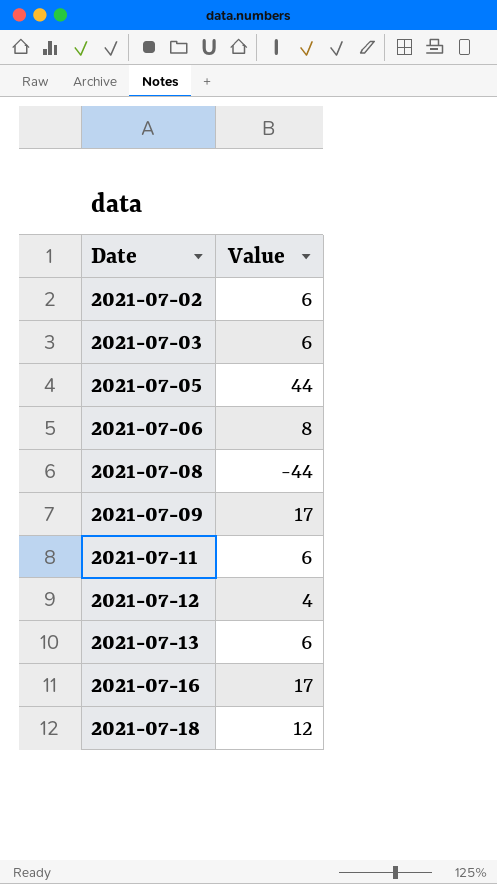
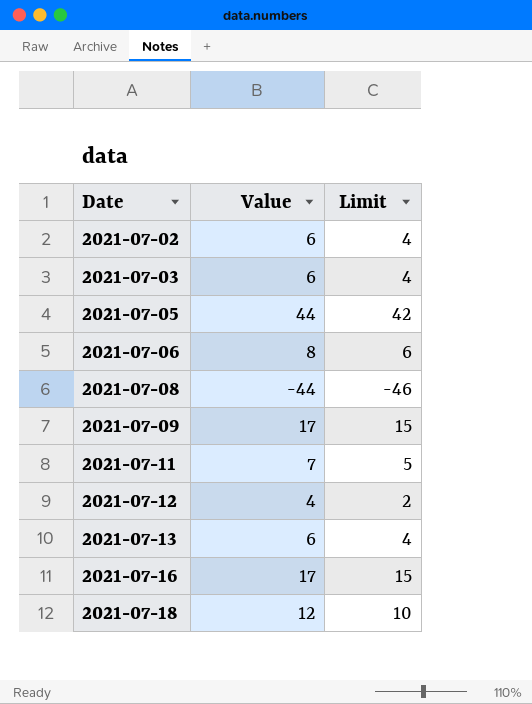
column Limit | formula: none -> [Value] - 2
2021-07-11 | Value: 6 -> 7

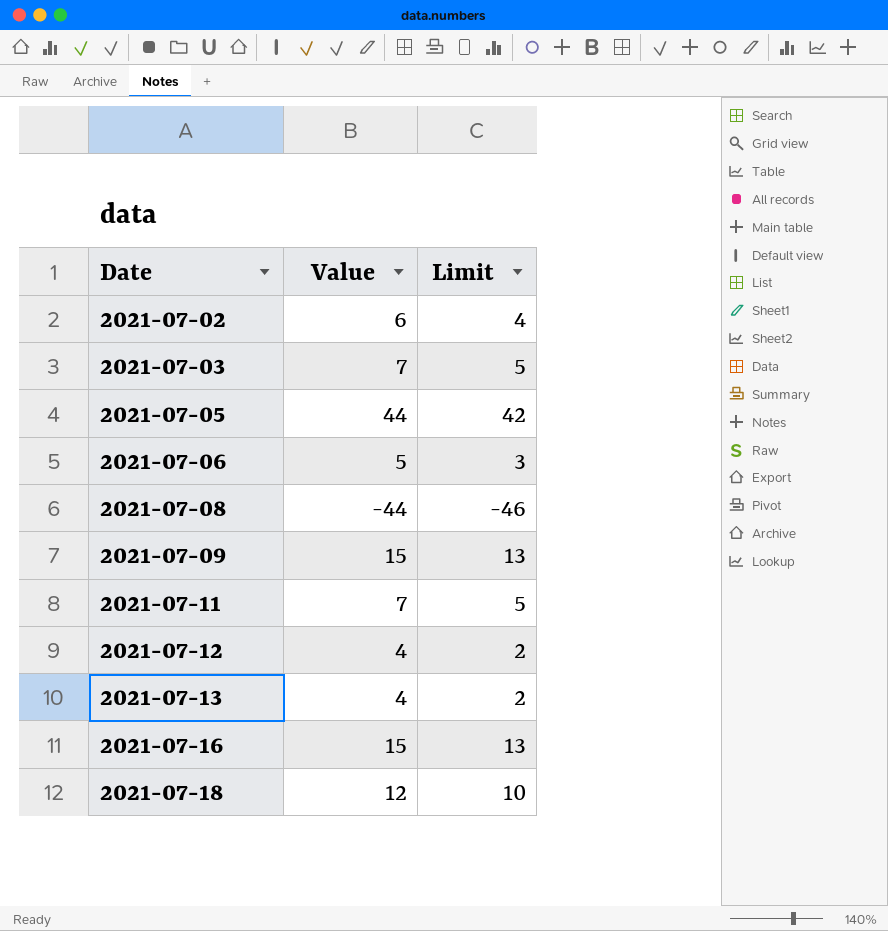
2021-07-03 | Value: 6 -> 7
2021-07-03 | Limit: 4 -> 5
2021-07-06 | Value: 8 -> 5
2021-07-06 | Limit: 6 -> 3
2021-07-09 | Value: 17 -> 15
2021-07-09 | Limit: 15 -> 13
2021-07-13 | Value: 6 -> 4
2021-07-13 | Limit: 4 -> 2
2021-07-16 | Value: 17 -> 15
2021-07-16 | Limit: 15 -> 13

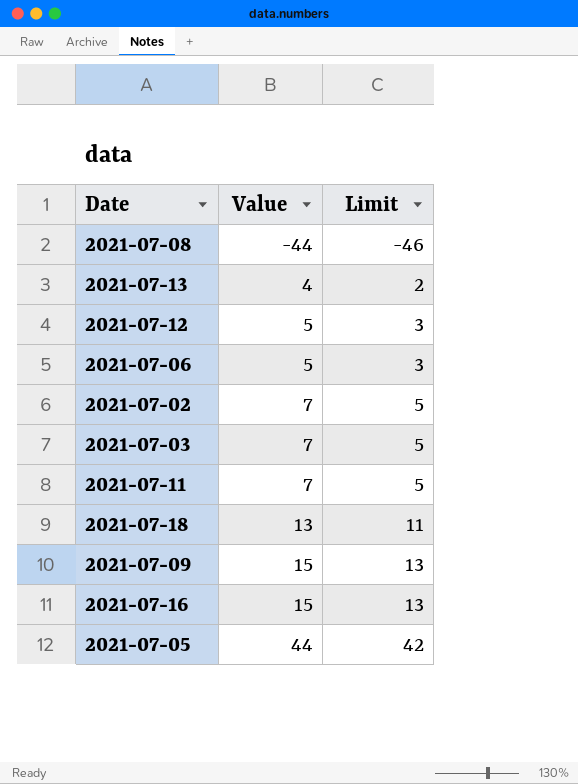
row order: Date ascending -> Value ascending
2021-07-12 | Value: 4 -> 5
2021-07-12 | Limit: 2 -> 3
2021-07-02 | Value: 6 -> 7
2021-07-02 | Limit: 4 -> 5
2021-07-18 | Value: 12 -> 13
2021-07-18 | Limit: 10 -> 11

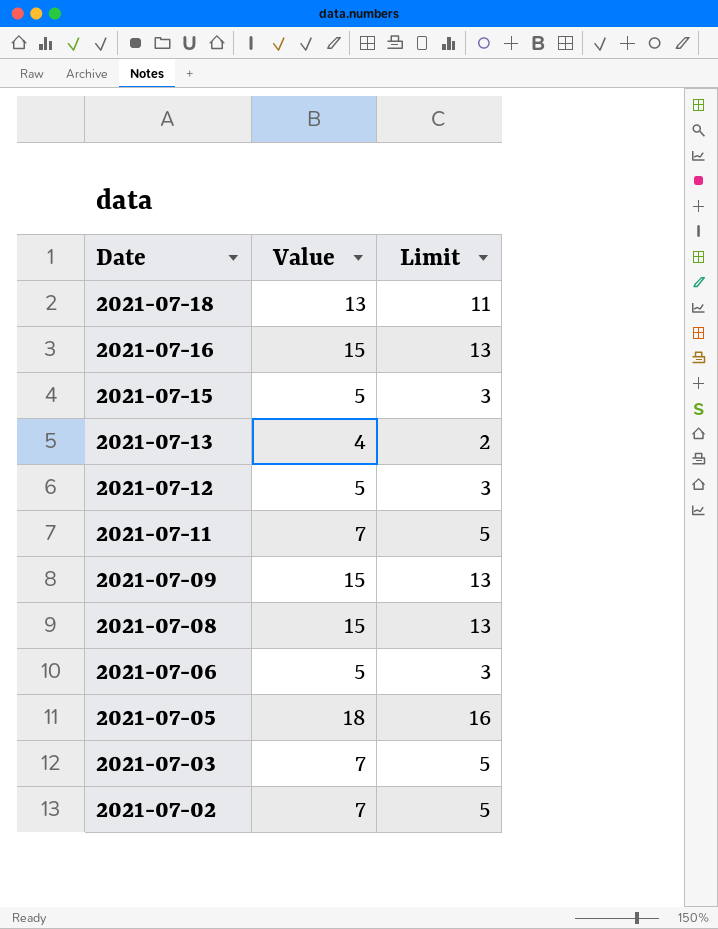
row order: Value ascending -> Date descending
row 2021-07-15: none -> 5 | 3
2021-07-08 | Value: -44 -> 15
2021-07-08 | Limit: -46 -> 13
2021-07-05 | Value: 44 -> 18
2021-07-05 | Limit: 42 -> 16

